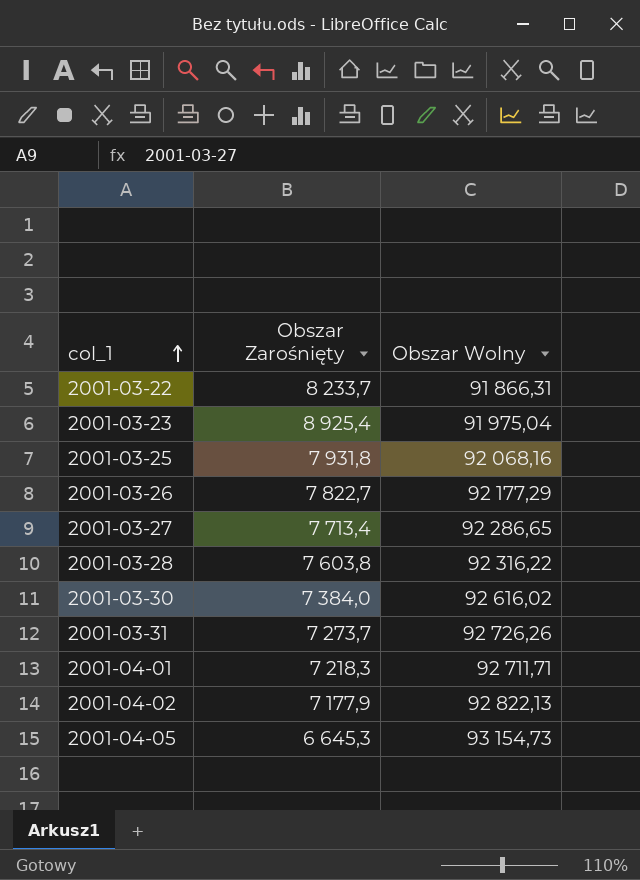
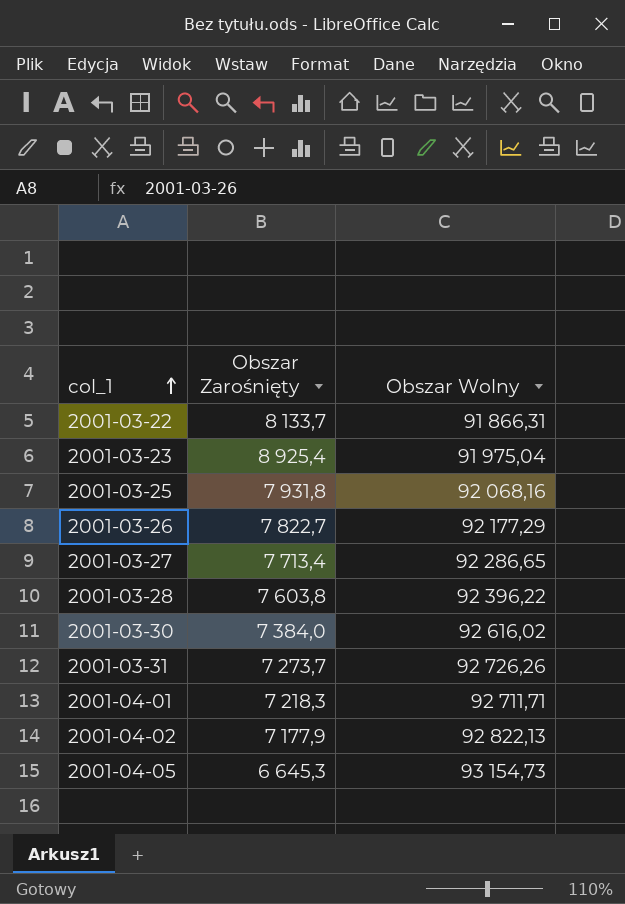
2001-03-22 | Obszar Zarośnięty: 8 233,7 -> 8 133,7
2001-03-28 | Obszar Wolny: 92 316,22 -> 92 396,22

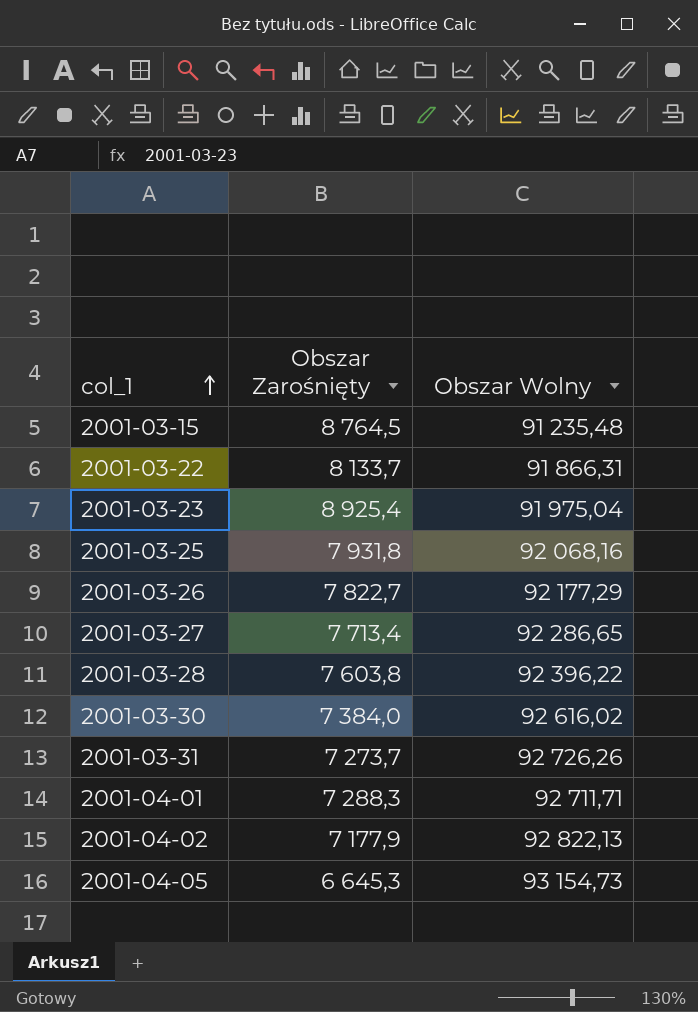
row 2001-03-15: none -> 8 764,5 | 91 235,48
2001-04-01 | Obszar Zarośnięty: 7 218,3 -> 7 288,3

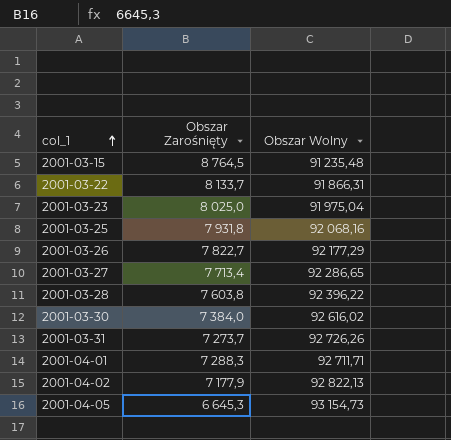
2001-03-23 | Obszar Zarośnięty: 8 925,4 -> 8 025,0

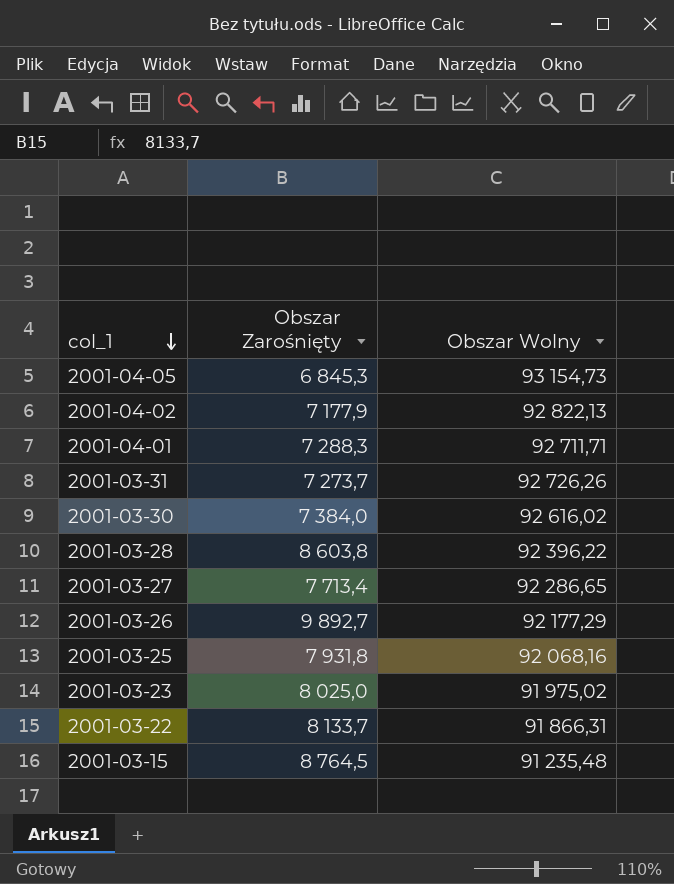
row order: col_1 ascending -> col_1 descending
2001-04-05 | Obszar Zarośnięty: 6 645,3 -> 6 845,3
2001-03-28 | Obszar Zarośnięty: 7 603,8 -> 8 603,8
2001-03-26 | Obszar Zarośnięty: 7 822,7 -> 9 892,7
2001-03-23 | Obszar Wolny: 91 975,04 -> 91 975,02

